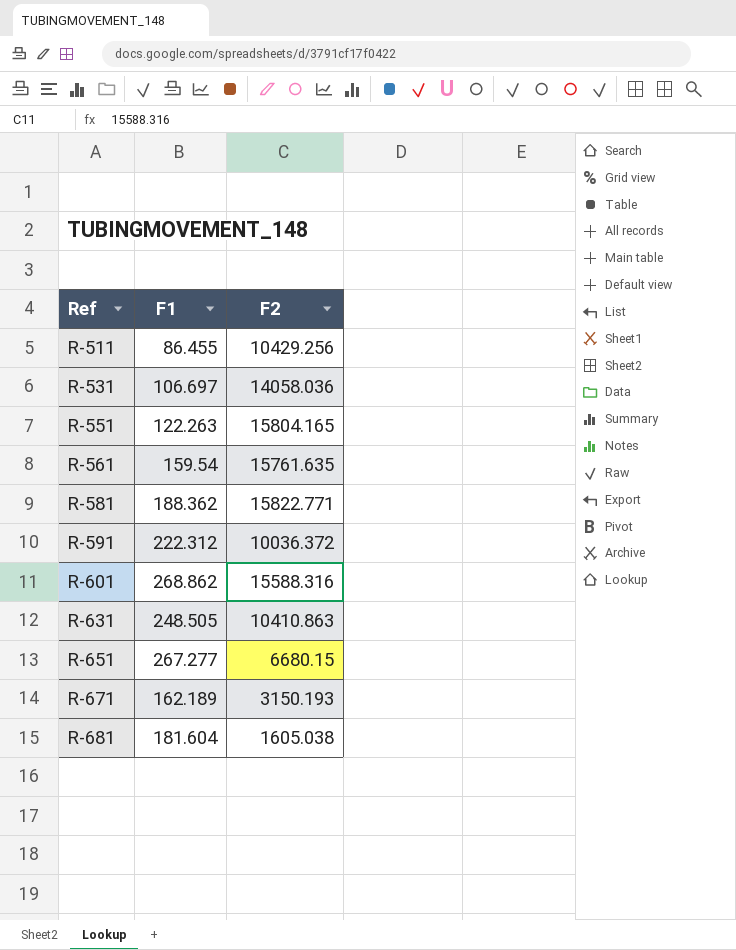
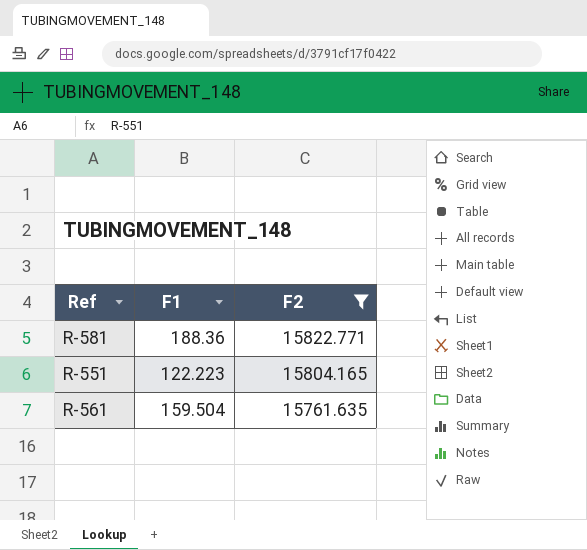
filter: none -> F2 >= 15761.635
row order: Ref ascending -> F2 descending
R-581 | F1: 188.362 -> 188.36
R-551 | F1: 122.263 -> 122.223
R-561 | F1: 159.54 -> 159.504

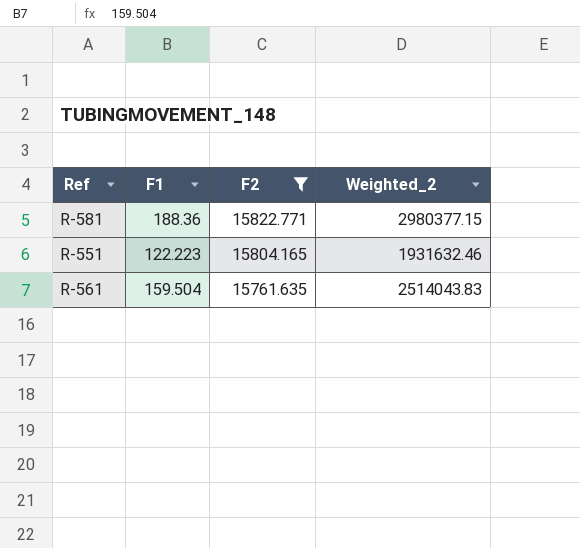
column Weighted_2 | formula: none -> [F1] * [F2]

